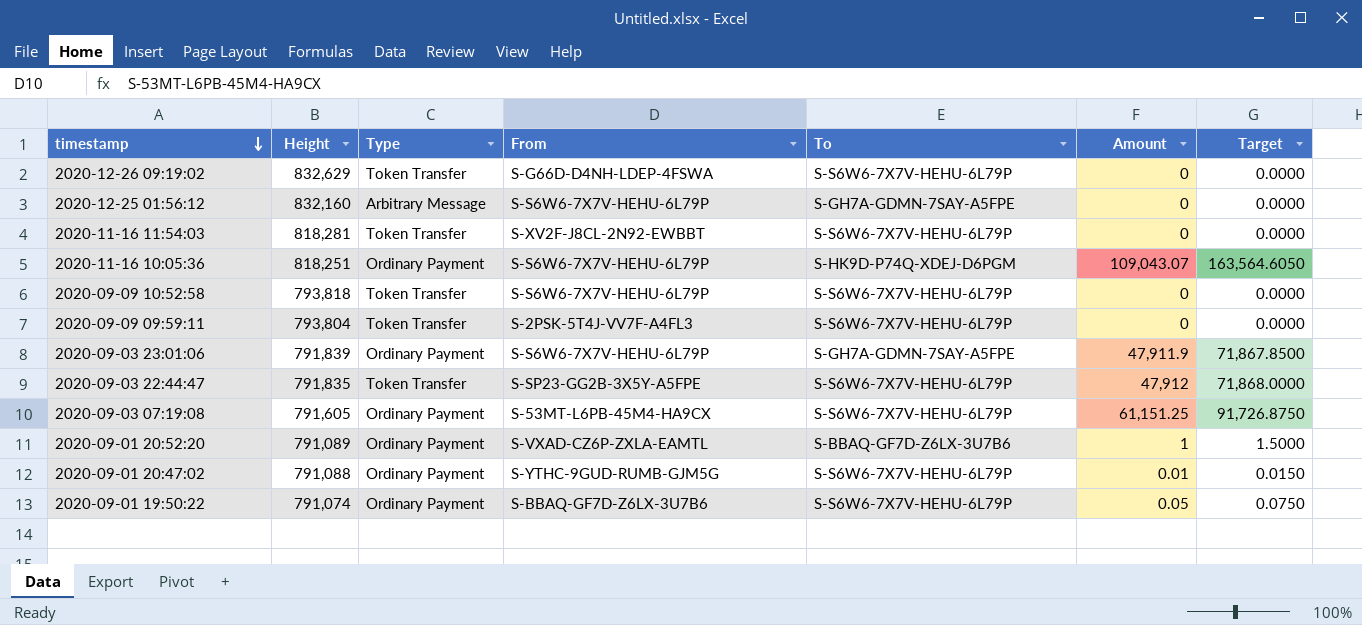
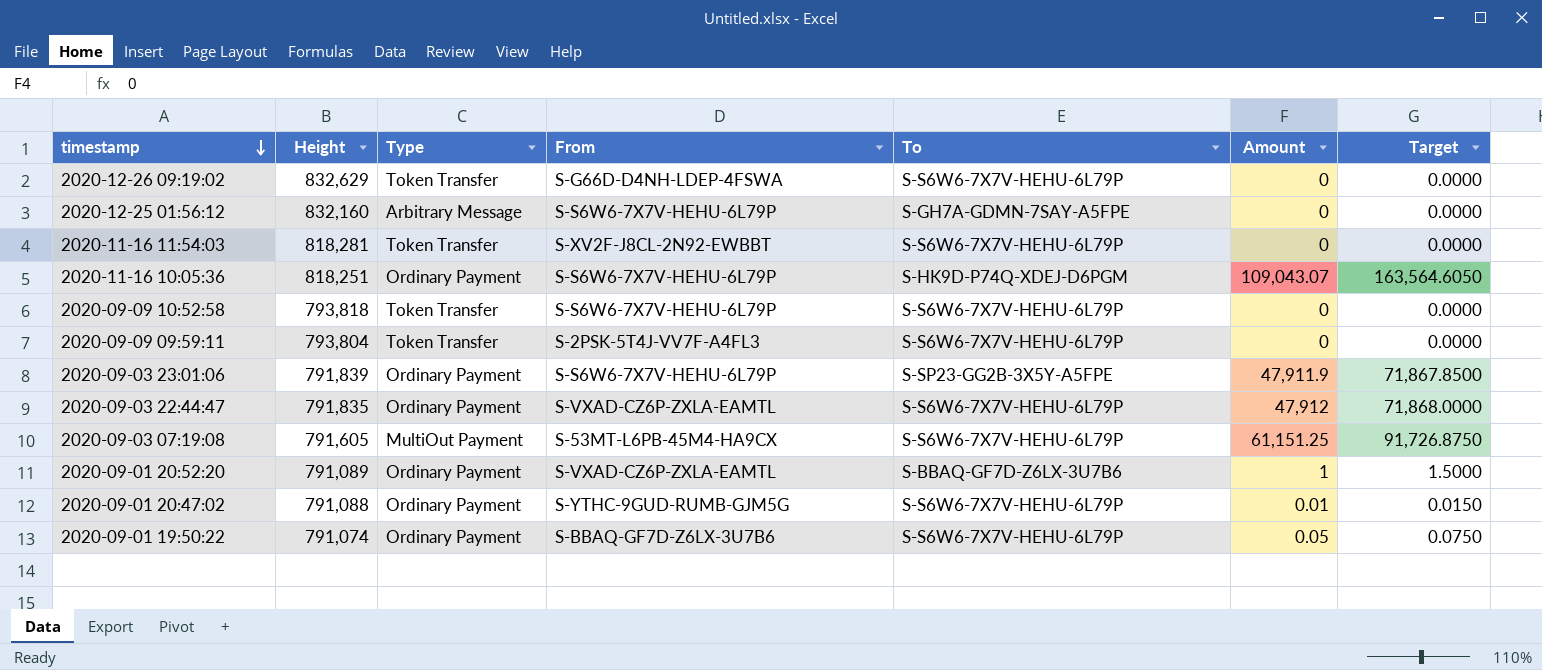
2020-09-03 23:01:06 | To: S-GH7A-GDMN-7SAY-A5FPE -> S-SP23-GG2B-3X5Y-A5FPE
2020-09-03 22:44:47 | Type: Token Transfer -> Ordinary Payment
2020-09-03 22:44:47 | From: S-SP23-GG2B-3X5Y-A5FPE -> S-VXAD-CZ6P-ZXLA-EAMTL
2020-09-03 07:19:08 | Type: Ordinary Payment -> MultiOut Payment

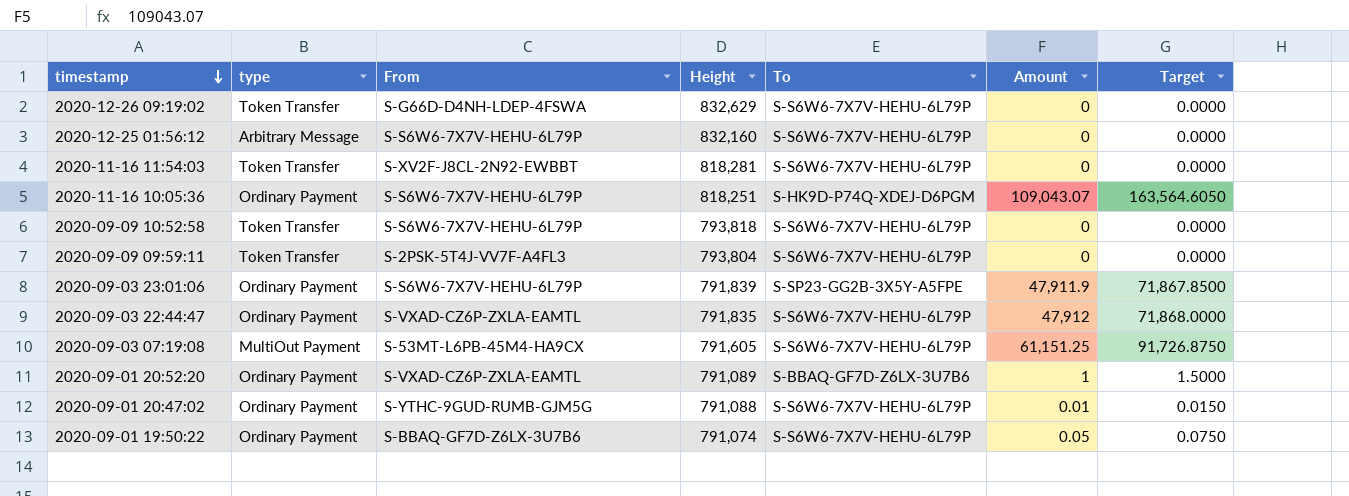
column name: Type -> type
column Height | position: 2 -> 4
2020-12-25 01:56:12 | To: S-GH7A-GDMN-7SAY-A5FPE -> S-S6W6-7X7V-HEHU-6L79P

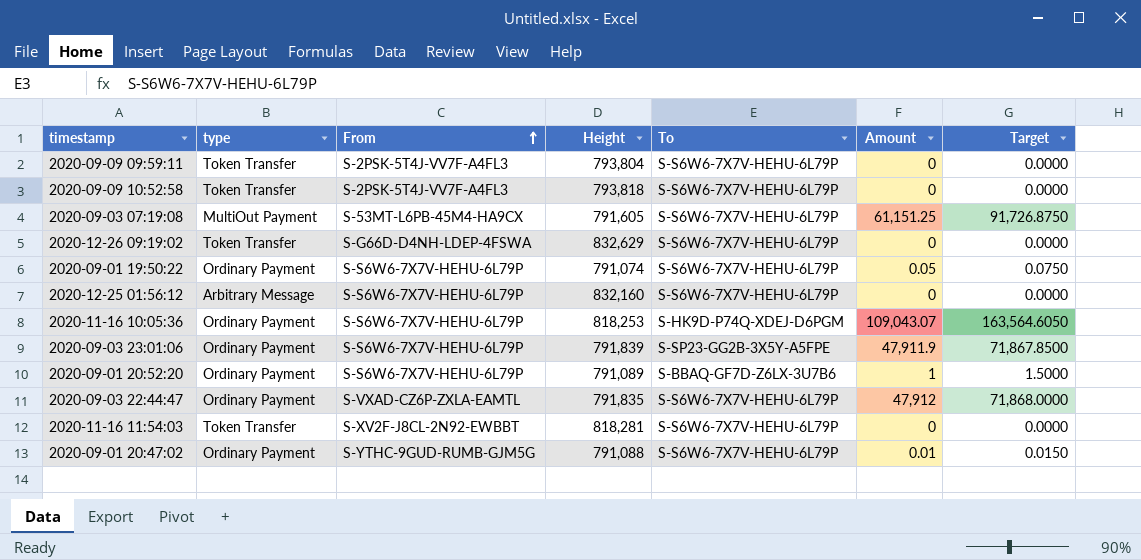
row order: timestamp descending -> From ascending
2020-09-09 10:52:58 | From: S-S6W6-7X7V-HEHU-6L79P -> S-2PSK-5T4J-VV7F-A4FL3
2020-09-01 19:50:22 | From: S-BBAQ-GF7D-Z6LX-3U7B6 -> S-S6W6-7X7V-HEHU-6L79P
2020-11-16 10:05:36 | Height: 818,251 -> 818,253
2020-09-01 20:52:20 | From: S-VXAD-CZ6P-ZXLA-EAMTL -> S-S6W6-7X7V-HEHU-6L79P

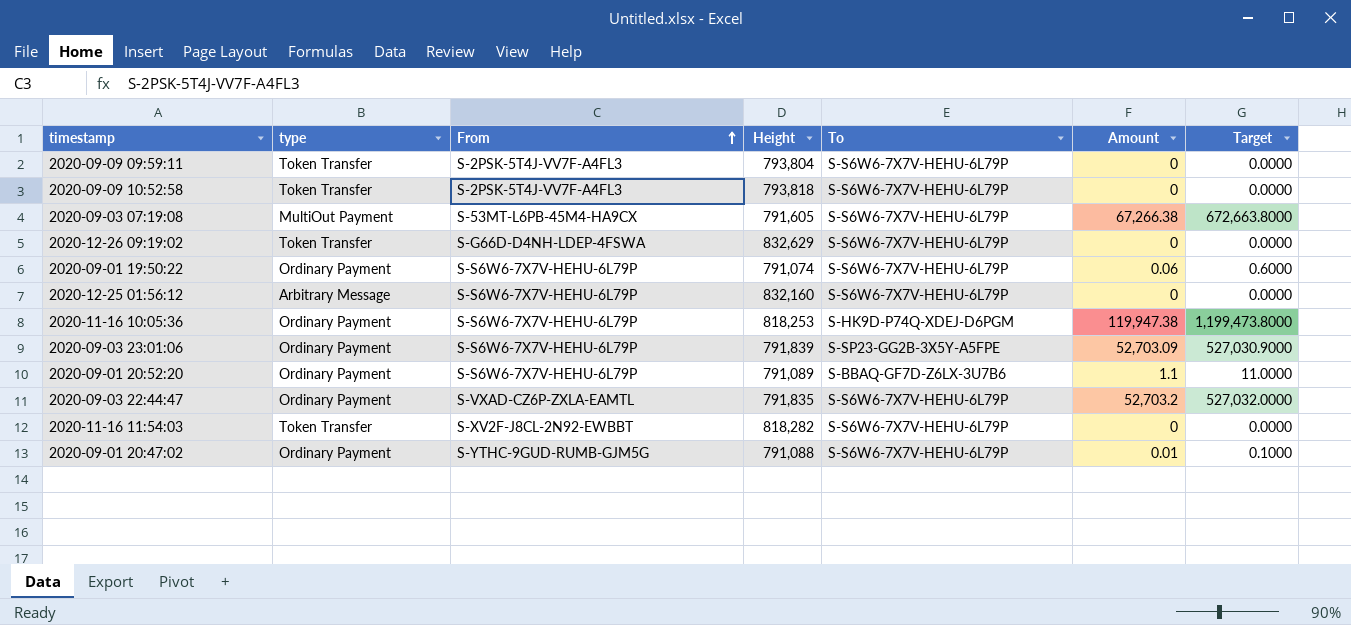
column Target | formula: [Amount] * 1.5 -> [Amount] * 10
2020-09-03 07:19:08 | Amount: 61,151.25 -> 67,266.38
2020-09-01 19:50:22 | Amount: 0.05 -> 0.06
2020-11-16 10:05:36 | Amount: 109,043.07 -> 119,947.38
2020-09-03 23:01:06 | Amount: 47,911.9 -> 52,703.09
2020-09-01 20:52:20 | Amount: 1 -> 1.1
2020-09-03 22:44:47 | Amount: 47,912 -> 52,703.2
2020-11-16 11:54:03 | Height: 818,281 -> 818,282

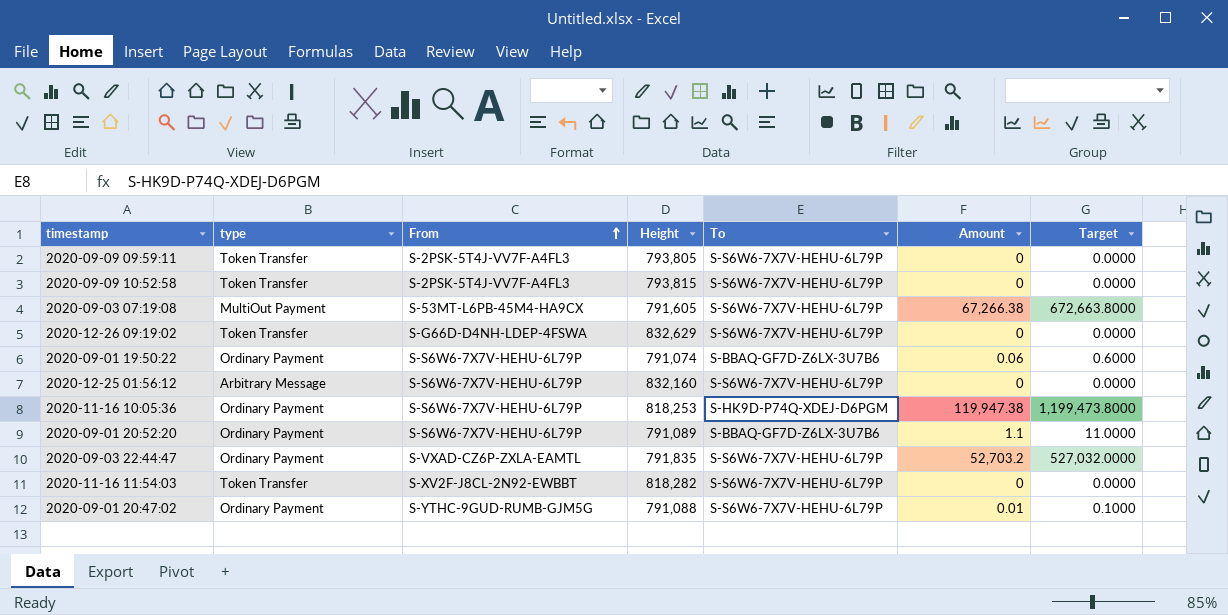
row 2020-09-03 23:01:06: Ordinary Payment | S-S6W6-7X7V-HEHU-6L79P | 791,839 | S-SP23-GG2B-3X5Y-A5FPE | 52,703.09 | 527,030.9000 -> none
2020-09-09 09:59:11 | Height: 793,804 -> 793,805
2020-09-09 10:52:58 | Height: 793,818 -> 793,815
2020-09-01 19:50:22 | To: S-S6W6-7X7V-HEHU-6L79P -> S-BBAQ-GF7D-Z6LX-3U7B6

